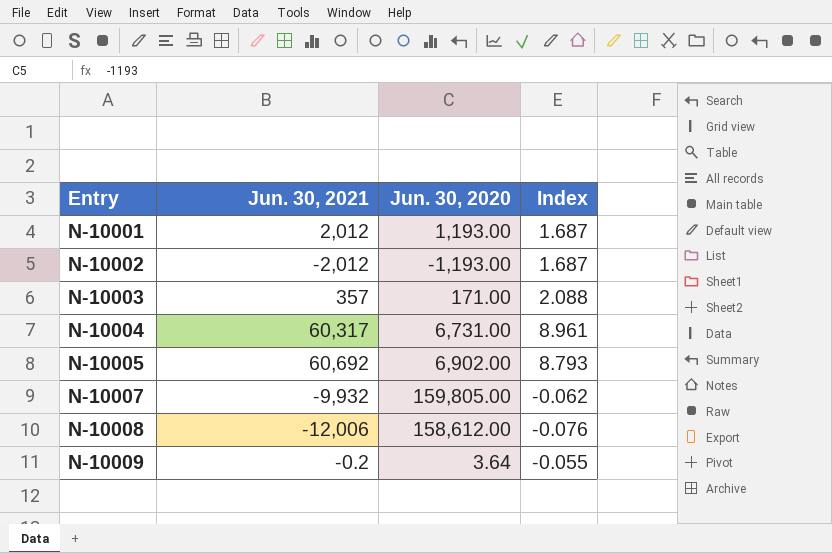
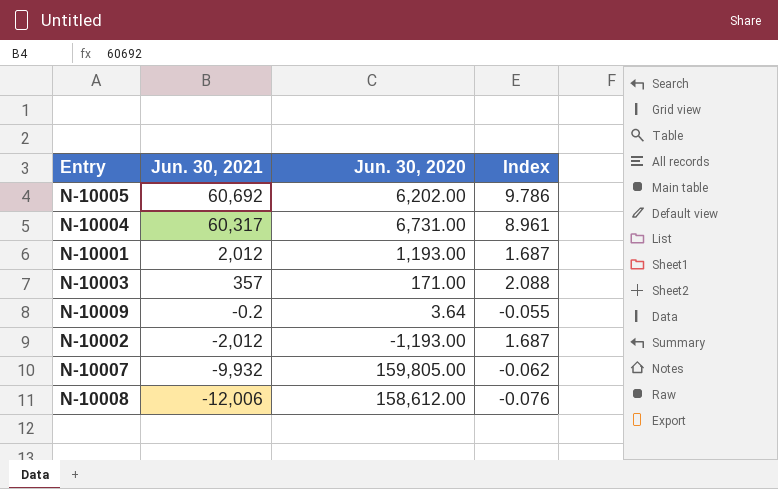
row order: Entry ascending -> Jun. 30, 2021 descending
N-10005 | Jun. 30, 2020: 6,902.00 -> 6,202.00
N-10005 | Index: 8.793 -> 9.786

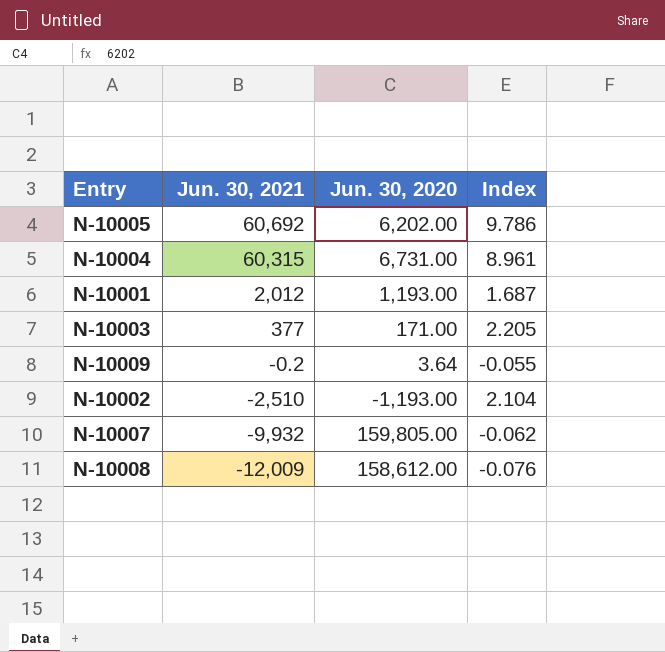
N-10004 | Jun. 30, 2021: 60,317 -> 60,315
N-10003 | Jun. 30, 2021: 357 -> 377
N-10003 | Index: 2.088 -> 2.205
N-10002 | Jun. 30, 2021: -2,012 -> -2,510
N-10002 | Index: 1.687 -> 2.104
N-10008 | Jun. 30, 2021: -12,006 -> -12,009

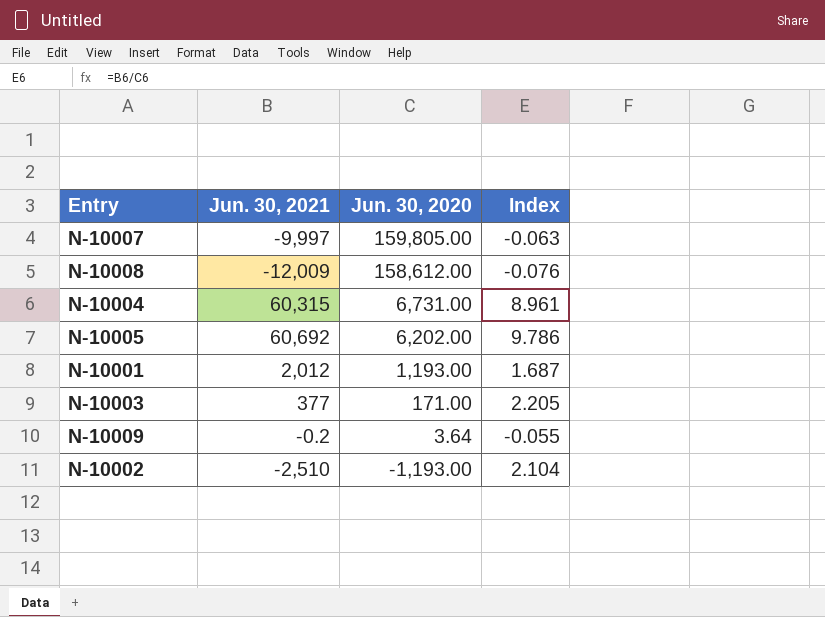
row order: Jun. 30, 2021 descending -> Jun. 30, 2020 descending
N-10007 | Jun. 30, 2021: -9,932 -> -9,997
N-10007 | Index: -0.062 -> -0.063

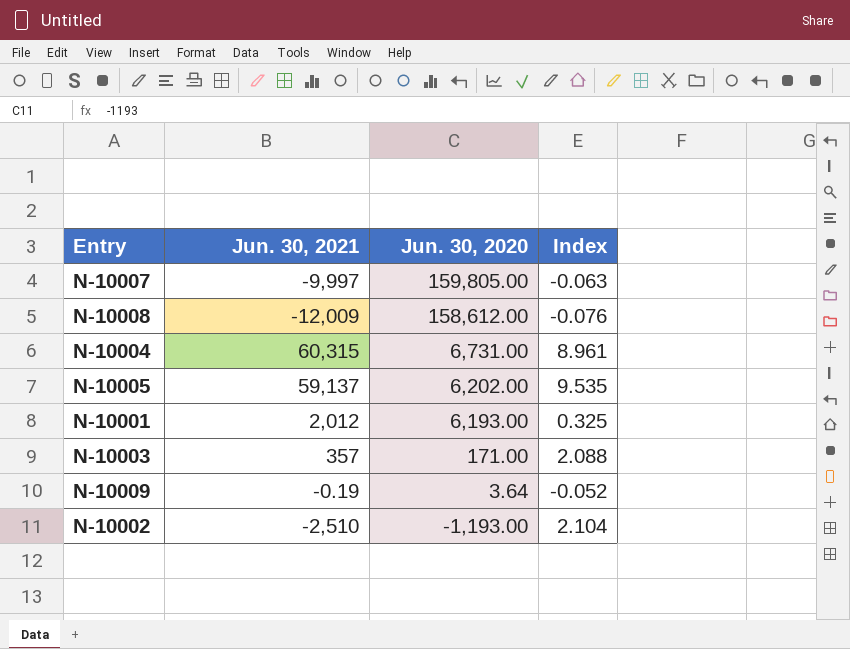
N-10005 | Jun. 30, 2021: 60,692 -> 59,137
N-10005 | Index: 9.786 -> 9.535
N-10001 | Jun. 30, 2020: 1,193.00 -> 6,193.00
N-10001 | Index: 1.687 -> 0.325
N-10003 | Jun. 30, 2021: 377 -> 357
N-10003 | Index: 2.205 -> 2.088
N-10009 | Jun. 30, 2021: -0.2 -> -0.19
N-10009 | Index: -0.055 -> -0.052

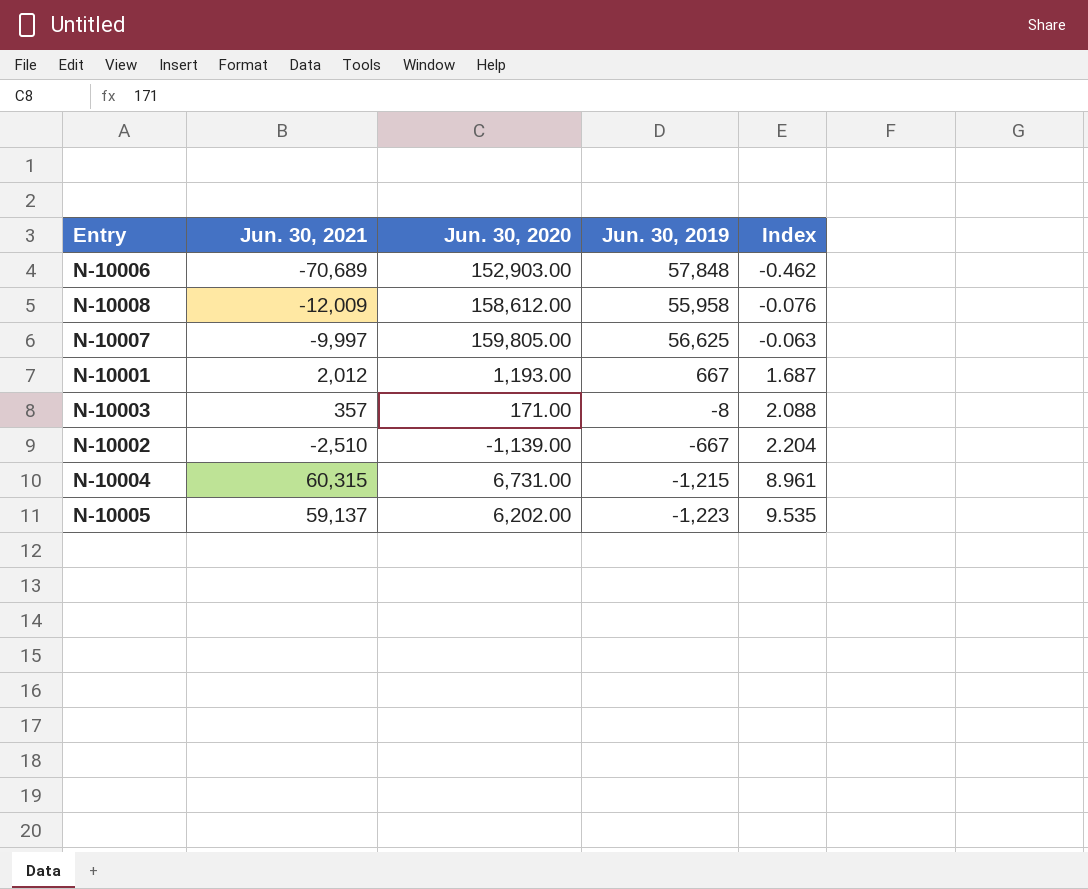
row order: Jun. 30, 2020 descending -> Index ascending
column Jun. 30, 2019 | position: none -> 4
row N-10009: -0.19 | 3.64 | -0.052 -> none
row N-10006: none -> -70,689 | 152,903.00 | 57,848 | -0.462
N-10001 | Jun. 30, 2020: 6,193.00 -> 1,193.00
N-10001 | Index: 0.325 -> 1.687
N-10002 | Jun. 30, 2020: -1,193.00 -> -1,139.00
N-10002 | Index: 2.104 -> 2.204

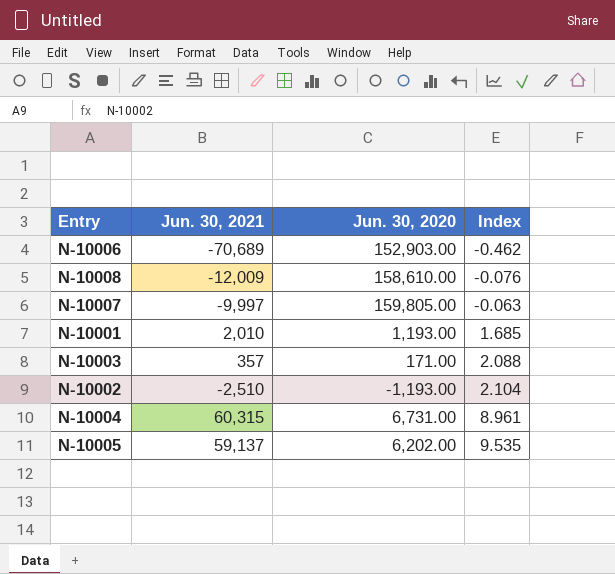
column Jun. 30, 2019 | position: 4 -> none
N-10008 | Jun. 30, 2020: 158,612.00 -> 158,610.00
N-10001 | Jun. 30, 2021: 2,012 -> 2,010
N-10001 | Index: 1.687 -> 1.685
N-10002 | Jun. 30, 2020: -1,139.00 -> -1,193.00
N-10002 | Index: 2.204 -> 2.104

